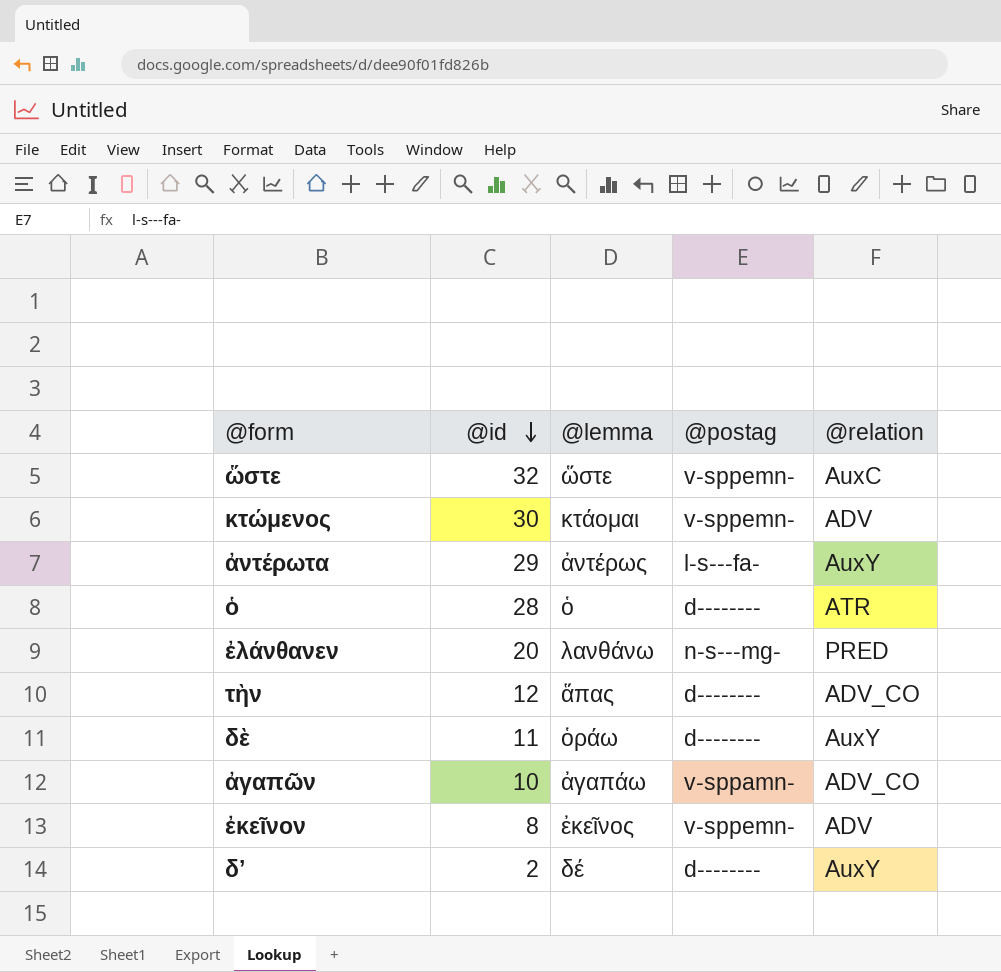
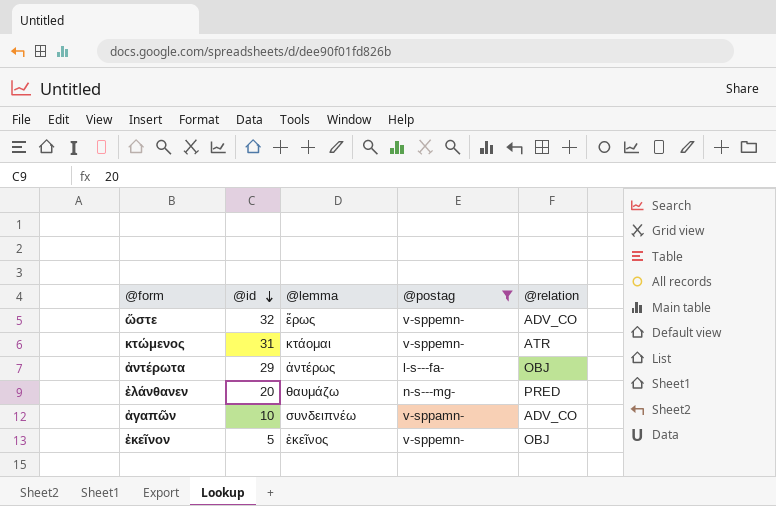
filter: none -> @postag != d--------
ὥστε | @lemma: ὥστε -> ἔρως
ὥστε | @relation: AuxC -> ADV_CO
κτώμενος | @id: 30 -> 31
κτώμενος | @relation: ADV -> ATR
ἀντέρωτα | @relation: AuxY -> OBJ
ἐλάνθανεν | @lemma: λανθάνω -> θαυμάζω
ἀγαπῶν | @lemma: ἀγαπάω -> συνδειπνέω
ἐκεῖνον | @id: 8 -> 5
ἐκεῖνον | @relation: ADV -> OBJ

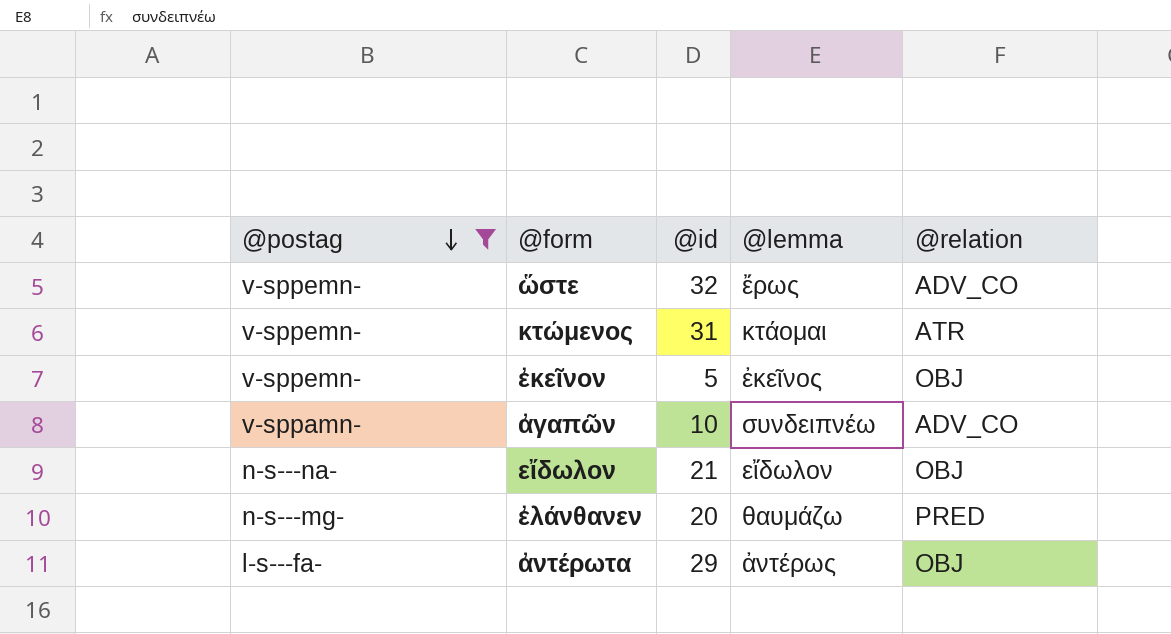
row order: @id descending -> @postag descending
column @postag | position: 4 -> 1
row εἴδωλον: none -> n-s---na- | 21 | εἴδωλον | OBJ

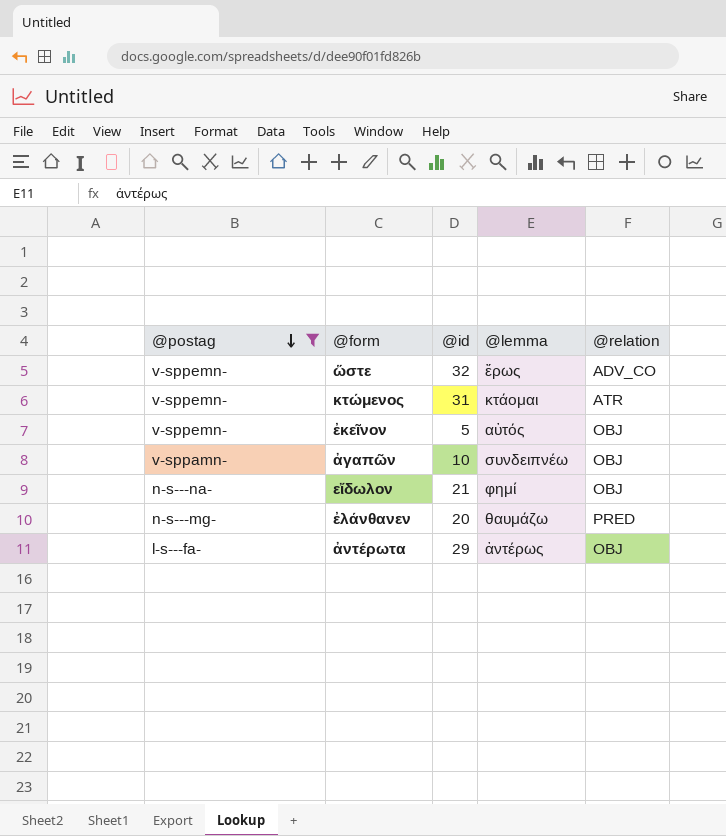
ἐκεῖνον | @lemma: ἐκεῖνος -> αὐτός
ἀγαπῶν | @relation: ADV_CO -> OBJ
εἴδωλον | @lemma: εἴδωλον -> φημί

